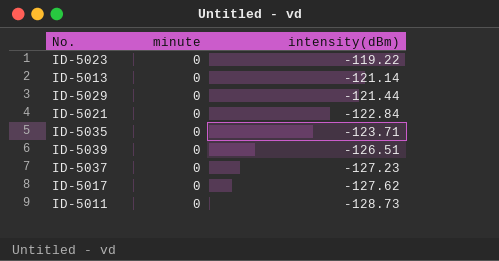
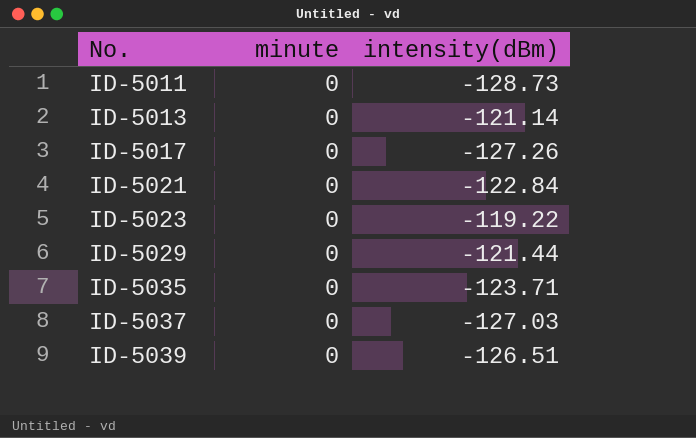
row order: intensity(dBm) descending -> No. ascending
ID-5017 | intensity(dBm): -127.62 -> -127.26
ID-5037 | intensity(dBm): -127.23 -> -127.03

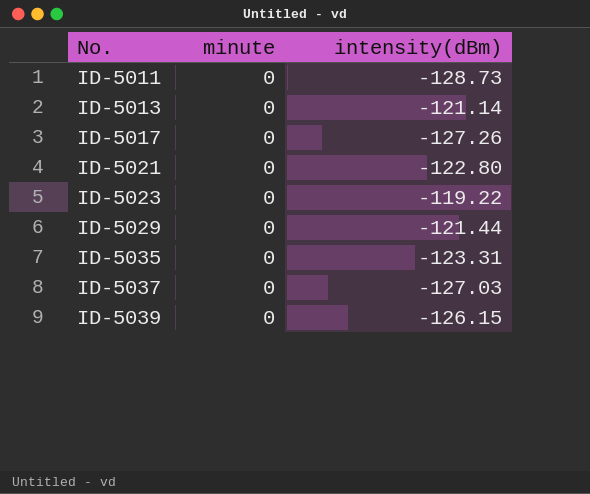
ID-5021 | intensity(dBm): -122.84 -> -122.80
ID-5035 | intensity(dBm): -123.71 -> -123.31
ID-5039 | intensity(dBm): -126.51 -> -126.15

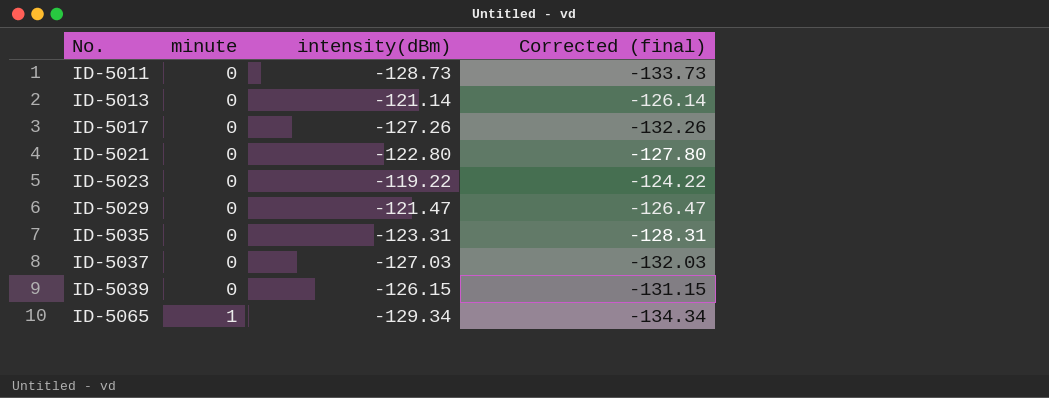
column Corrected (final) | formula: none -> [intensity(dBm)] - 5
ID-5029 | intensity(dBm): -121.44 -> -121.47
row ID-5065: none -> 1 | -129.34 | -134.34

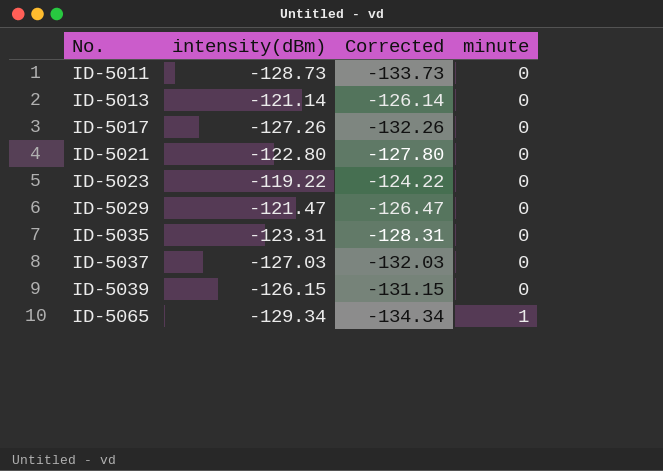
column name: Corrected (final) -> Corrected
column minute | position: 2 -> 4

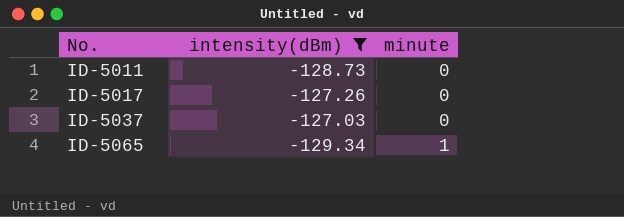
filter: none -> intensity(dBm) <= -127.03
column Corrected | formula: [intensity(dBm)] - 5 -> none

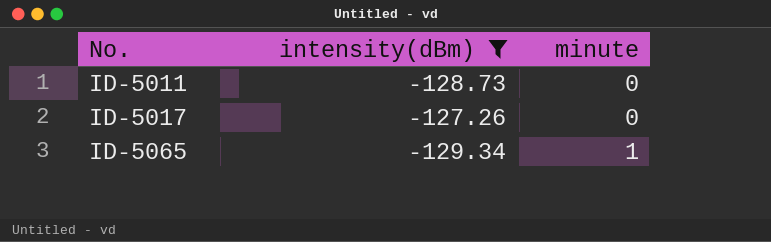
row ID-5037: -127.03 | 0 -> none

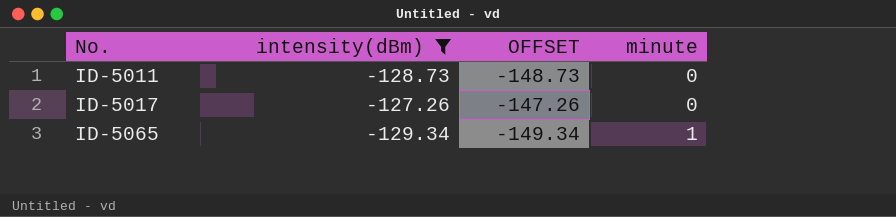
column OFFSET | formula: none -> [intensity(dBm)] - 20

